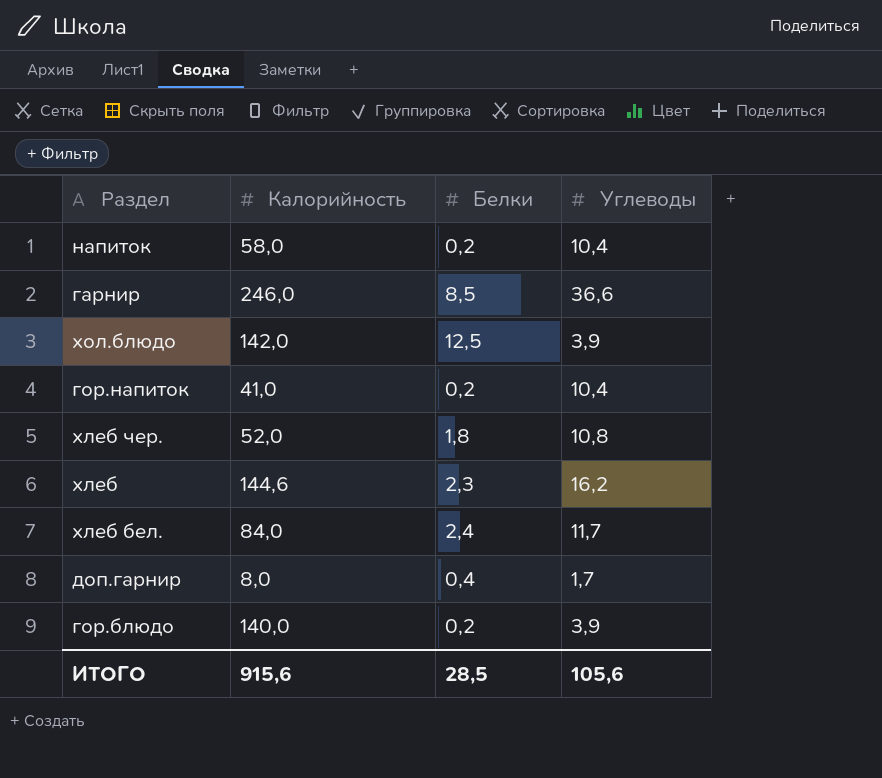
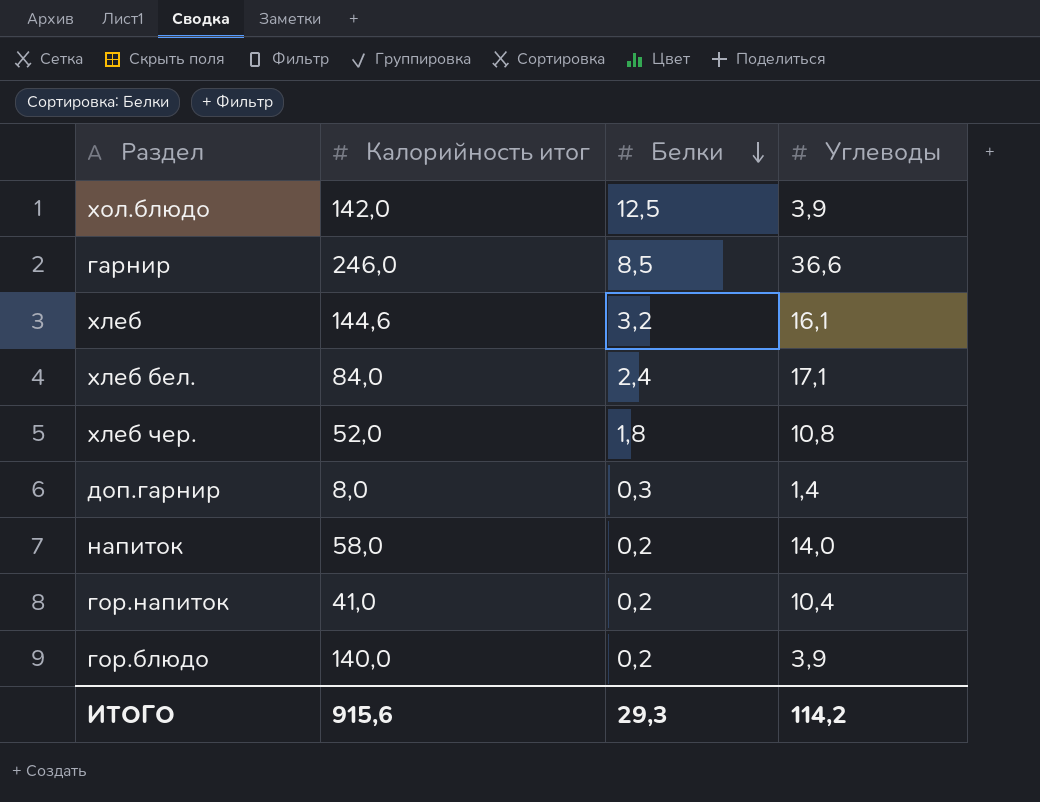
row order: none -> Белки descending
column name: Калорийность -> Калорийность итог
хлеб | Белки: 2,3 -> 3,2
хлеб | Углеводы: 16,2 -> 16,1
хлеб бел. | Углеводы: 11,7 -> 17,1
доп.гарнир | Белки: 0,4 -> 0,3
доп.гарнир | Углеводы: 1,7 -> 1,4
напиток | Углеводы: 10,4 -> 14,0
ИТОГО | Белки: 28,5 -> 29,3
ИТОГО | Углеводы: 105,6 -> 114,2

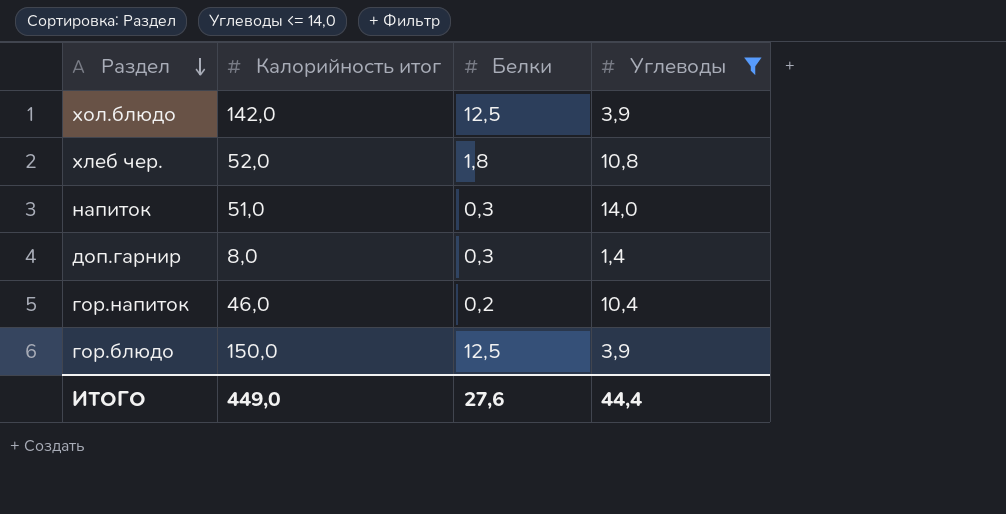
filter: none -> Углеводы <= 14,0
row order: Белки descending -> Раздел descending
напиток | Калорийность итог: 58,0 -> 51,0
напиток | Белки: 0,2 -> 0,3
гор.напиток | Калорийность итог: 41,0 -> 46,0
гор.блюдо | Калорийность итог: 140,0 -> 150,0
гор.блюдо | Белки: 0,2 -> 12,5
ИТОГО | Калорийность итог: 915,6 -> 449,0
ИТОГО | Белки: 29,3 -> 27,6
ИТОГО | Углеводы: 114,2 -> 44,4

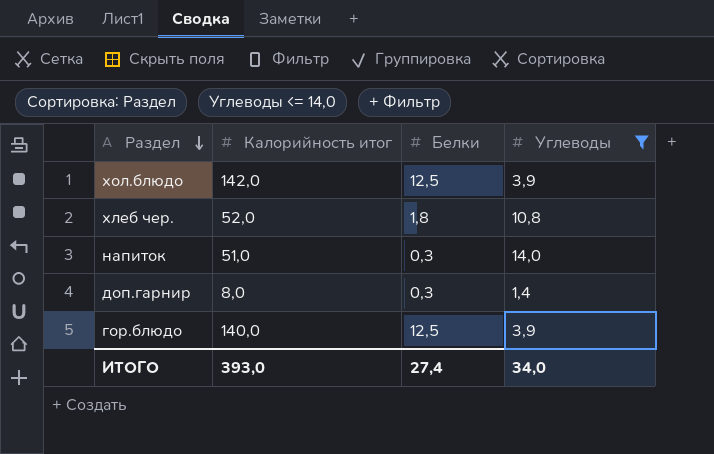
row гор.напиток: 46,0 | 0,2 | 10,4 -> none
гор.блюдо | Калорийность итог: 150,0 -> 140,0
ИТОГО | Калорийность итог: 449,0 -> 393,0
ИТОГО | Белки: 27,6 -> 27,4
ИТОГО | Углеводы: 44,4 -> 34,0

